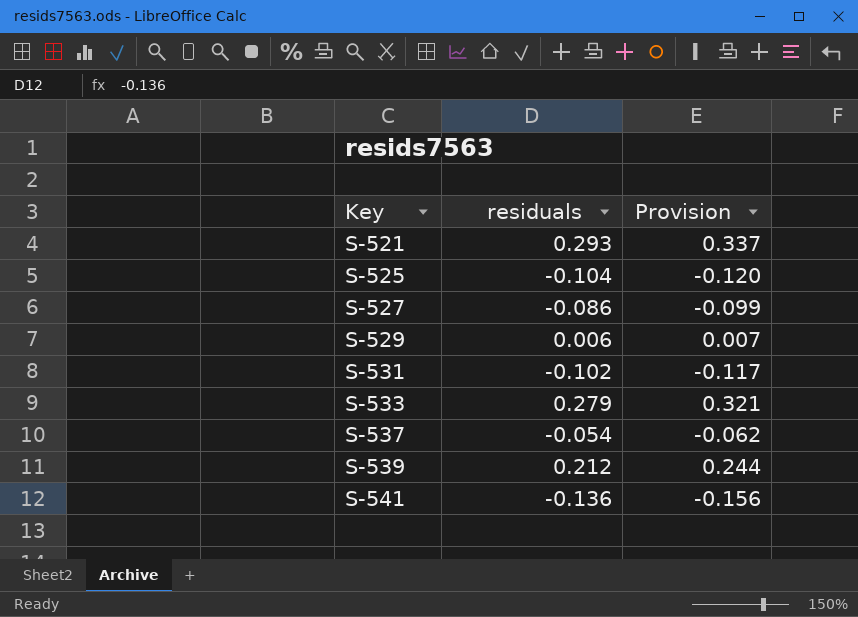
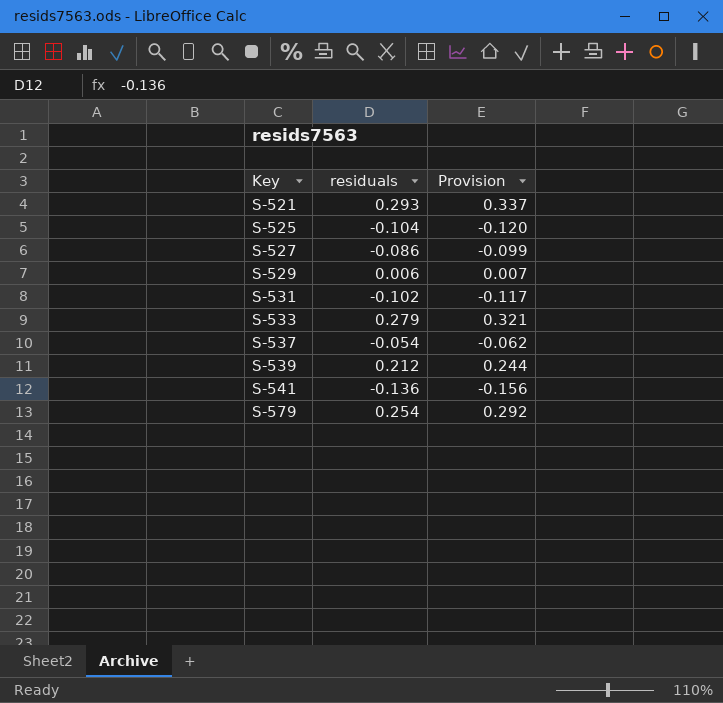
row S-579: none -> 0.254 | 0.292

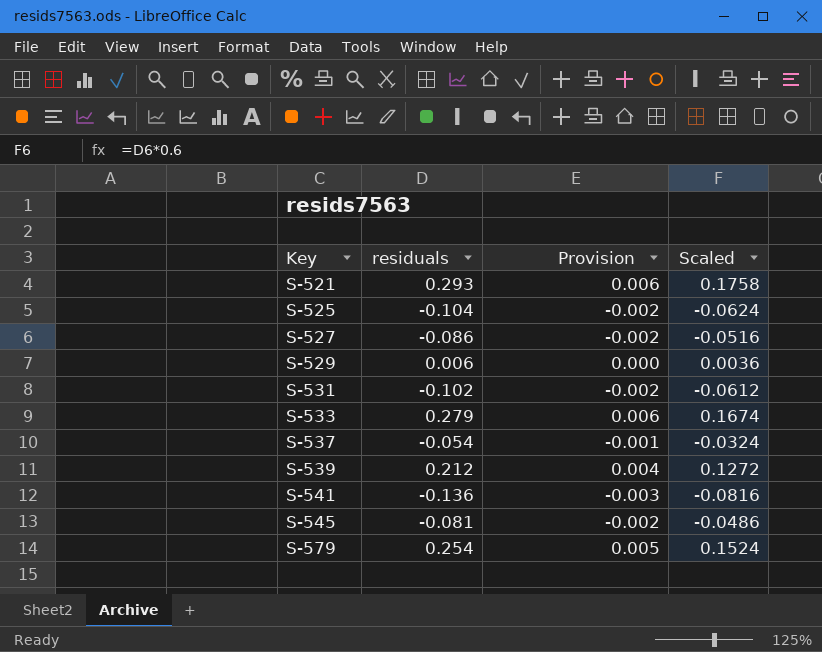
column Provision | formula: [residuals] * 1.15 -> [residuals] * 0.02
column Scaled | formula: none -> [residuals] * 0.6
row S-545: none -> -0.081 | -0.002 | -0.0486

